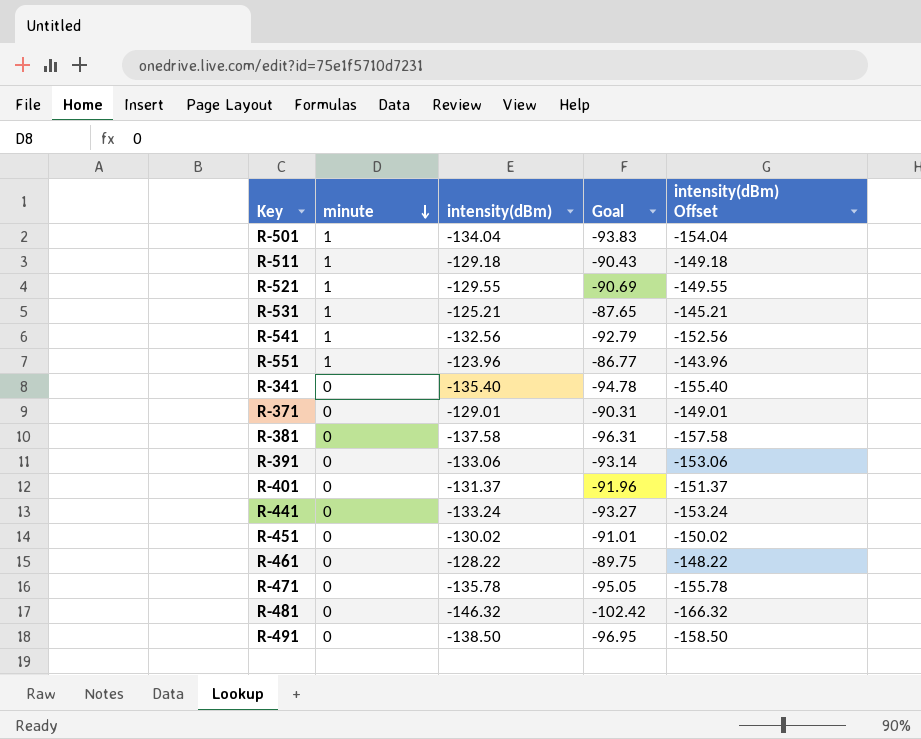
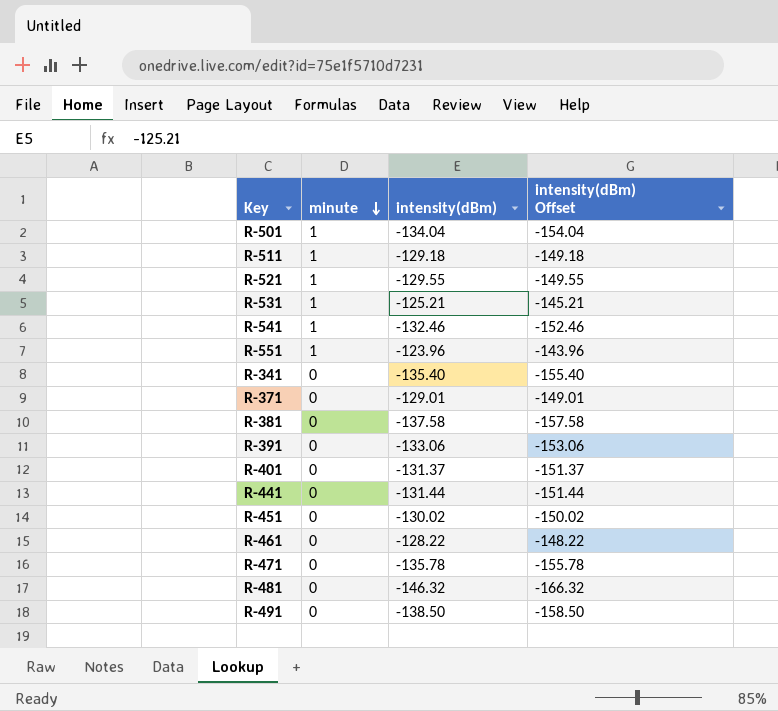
column Goal | formula: [intensity(dBm)] * 0.7 -> none
R-541 | intensity(dBm): -132.56 -> -132.46
R-541 | intensity(dBm) Offset: -152.56 -> -152.46
R-441 | intensity(dBm): -133.24 -> -131.44
R-441 | intensity(dBm) Offset: -153.24 -> -151.44

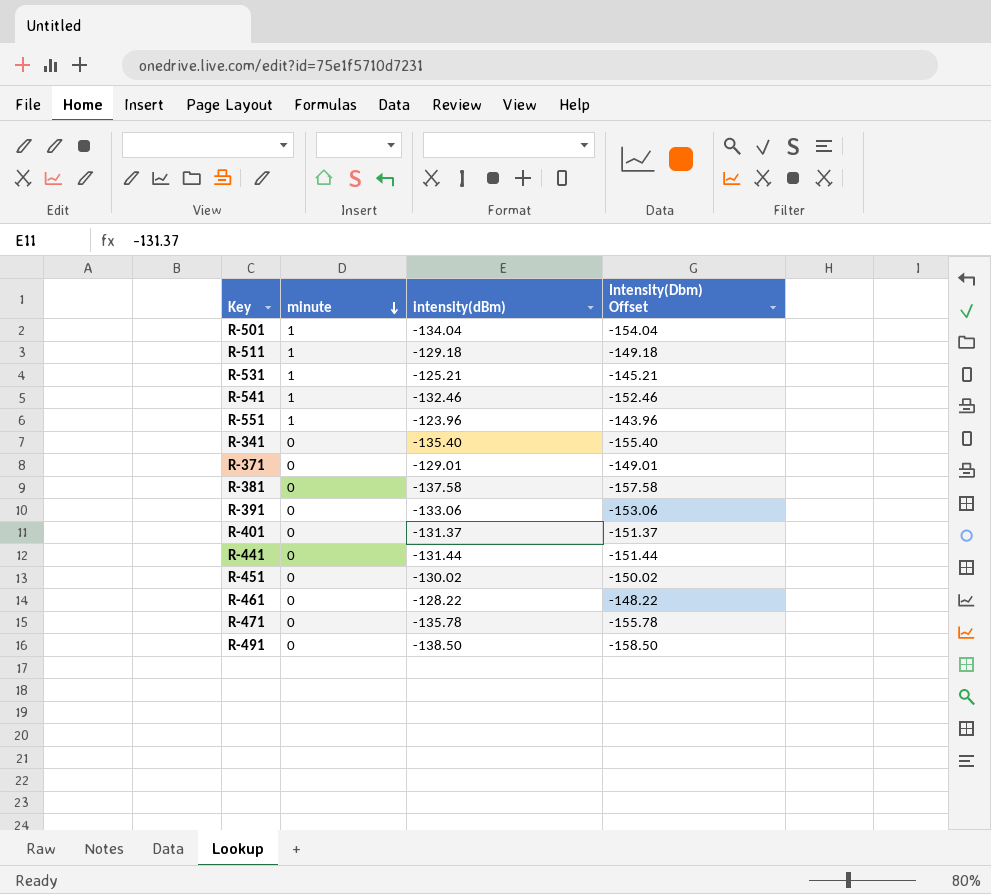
column name: intensity(dBm) Offset -> Intensity(Dbm) Offset
row R-521: 1 | -129.55 | -149.55 -> none
row R-481: 0 | -146.32 | -166.32 -> none

